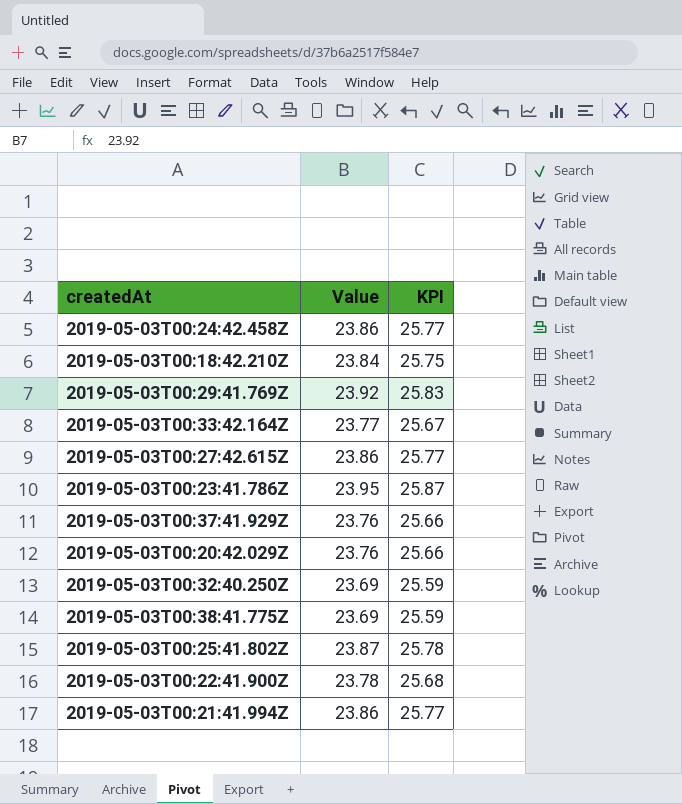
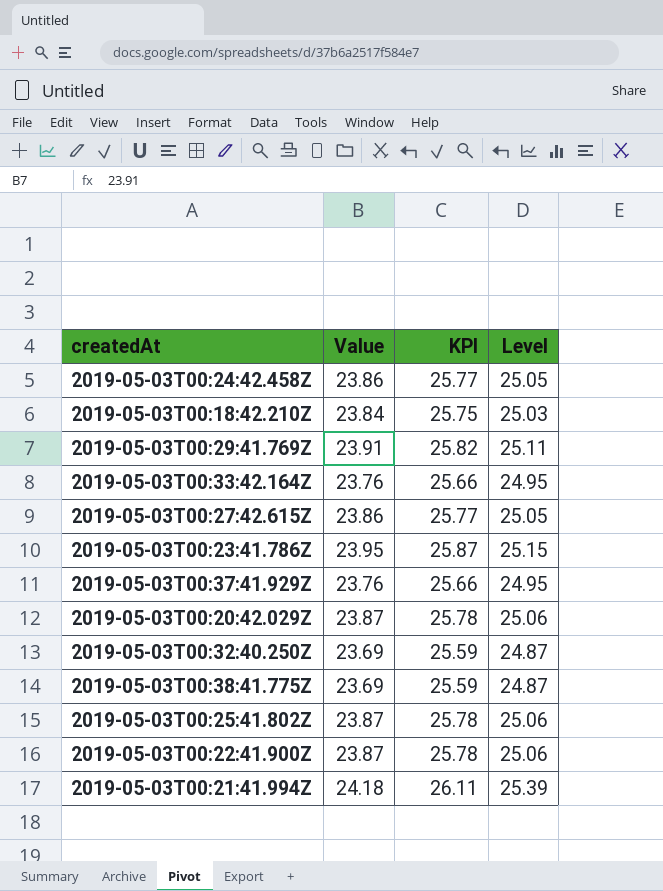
column Level | formula: none -> [Value] * 1.05
2019-05-03T00:29:41.769Z | Value: 23.92 -> 23.91
2019-05-03T00:29:41.769Z | KPI: 25.83 -> 25.82
2019-05-03T00:33:42.164Z | Value: 23.77 -> 23.76
2019-05-03T00:33:42.164Z | KPI: 25.67 -> 25.66
2019-05-03T00:20:42.029Z | Value: 23.76 -> 23.87
2019-05-03T00:20:42.029Z | KPI: 25.66 -> 25.78
2019-05-03T00:22:41.900Z | Value: 23.78 -> 23.87
2019-05-03T00:22:41.900Z | KPI: 25.68 -> 25.78
2019-05-03T00:21:41.994Z | Value: 23.86 -> 24.18
2019-05-03T00:21:41.994Z | KPI: 25.77 -> 26.11

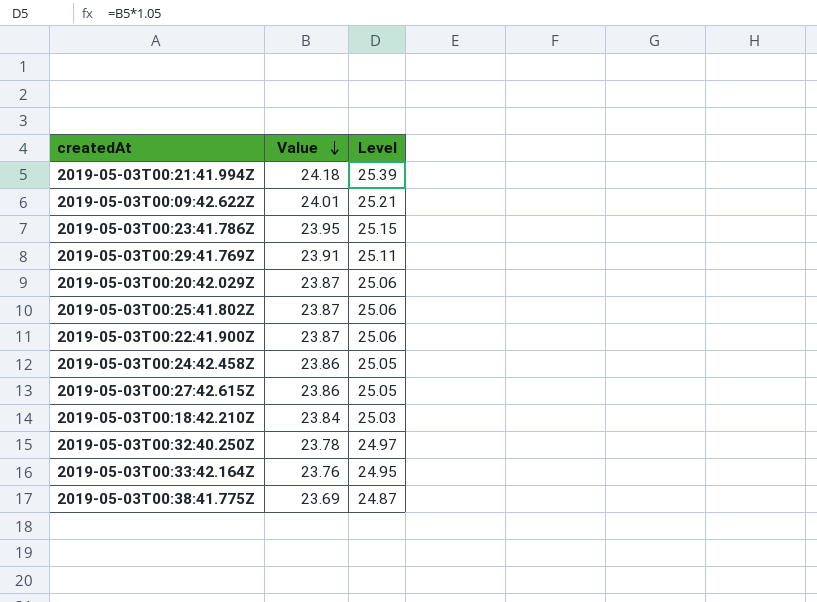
row order: none -> Value descending
column KPI | formula: [Value] * 1.08 -> none
row 2019-05-03T00:37:41.929Z: 23.76 | 25.66 | 24.95 -> none
row 2019-05-03T00:09:42.622Z: none -> 24.01 | 25.21
2019-05-03T00:32:40.250Z | Value: 23.69 -> 23.78
2019-05-03T00:32:40.250Z | Level: 24.87 -> 24.97

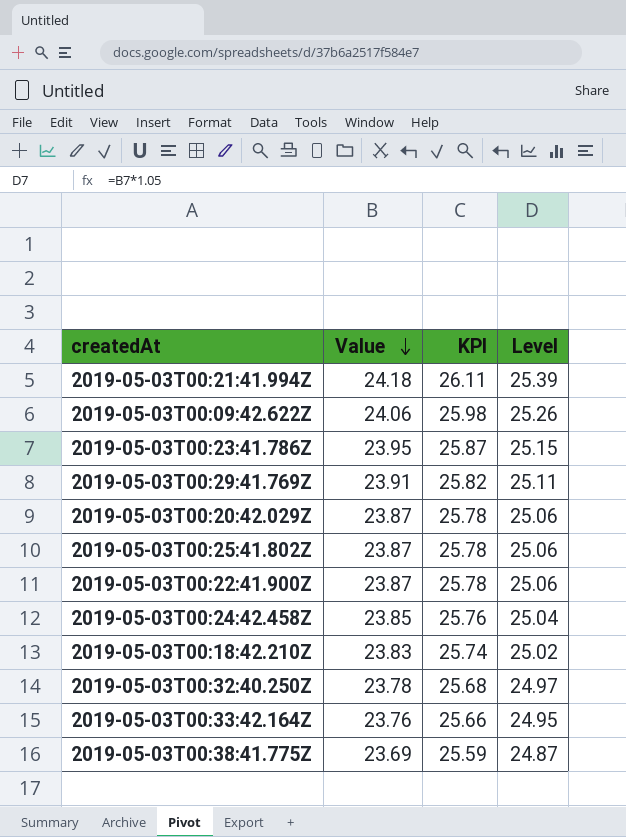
column KPI | formula: none -> [Value] * 1.08
row 2019-05-03T00:27:42.615Z: 23.86 | 25.05 -> none
2019-05-03T00:09:42.622Z | Value: 24.01 -> 24.06
2019-05-03T00:09:42.622Z | Level: 25.21 -> 25.26
2019-05-03T00:24:42.458Z | Value: 23.86 -> 23.85
2019-05-03T00:24:42.458Z | Level: 25.05 -> 25.04
2019-05-03T00:18:42.210Z | Value: 23.84 -> 23.83
2019-05-03T00:18:42.210Z | Level: 25.03 -> 25.02

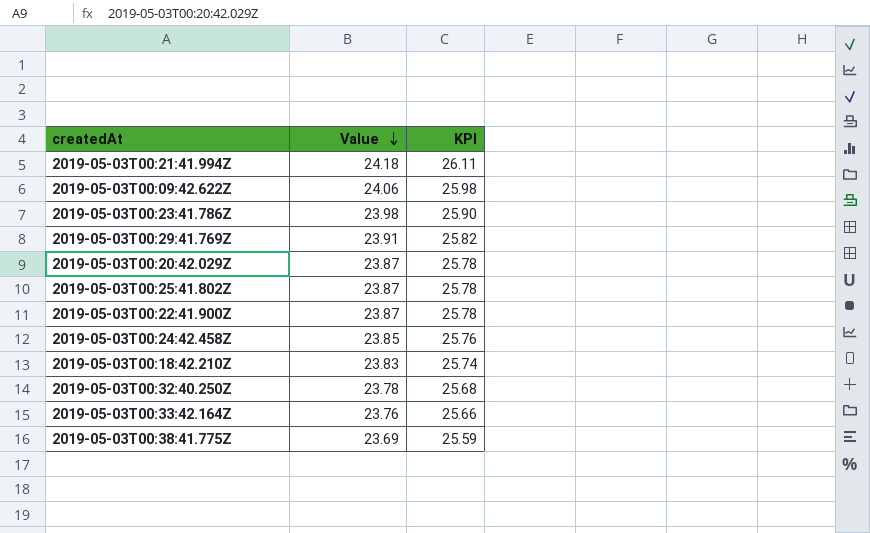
column Level | formula: [Value] * 1.05 -> none
2019-05-03T00:23:41.786Z | Value: 23.95 -> 23.98
2019-05-03T00:23:41.786Z | KPI: 25.87 -> 25.90

